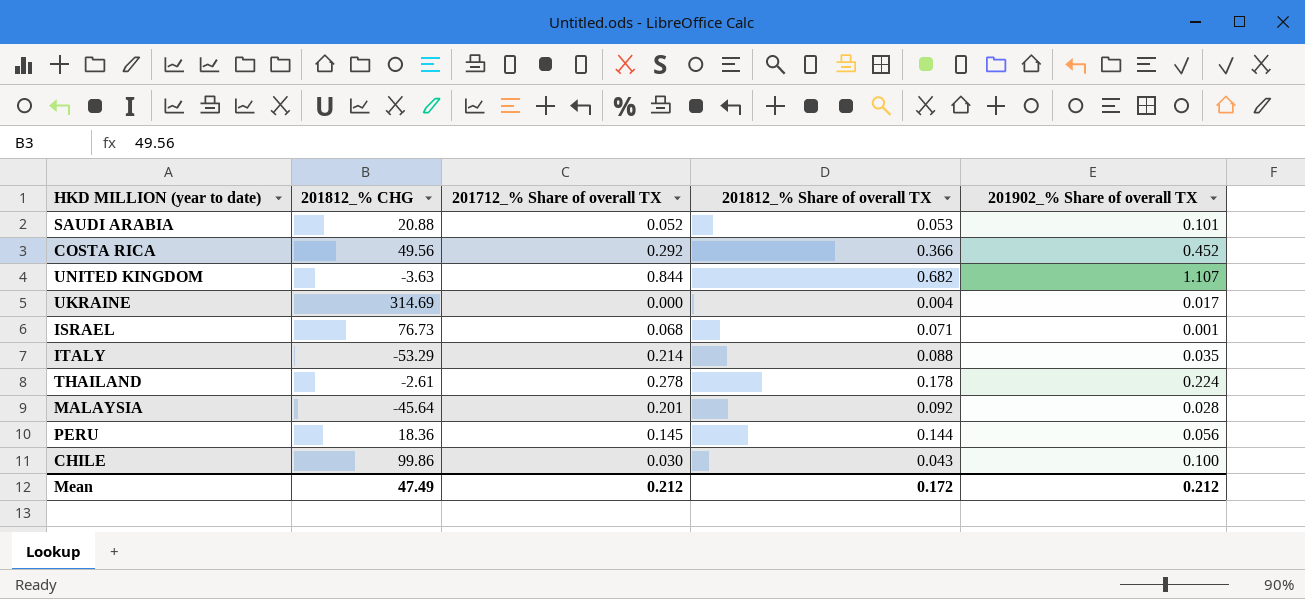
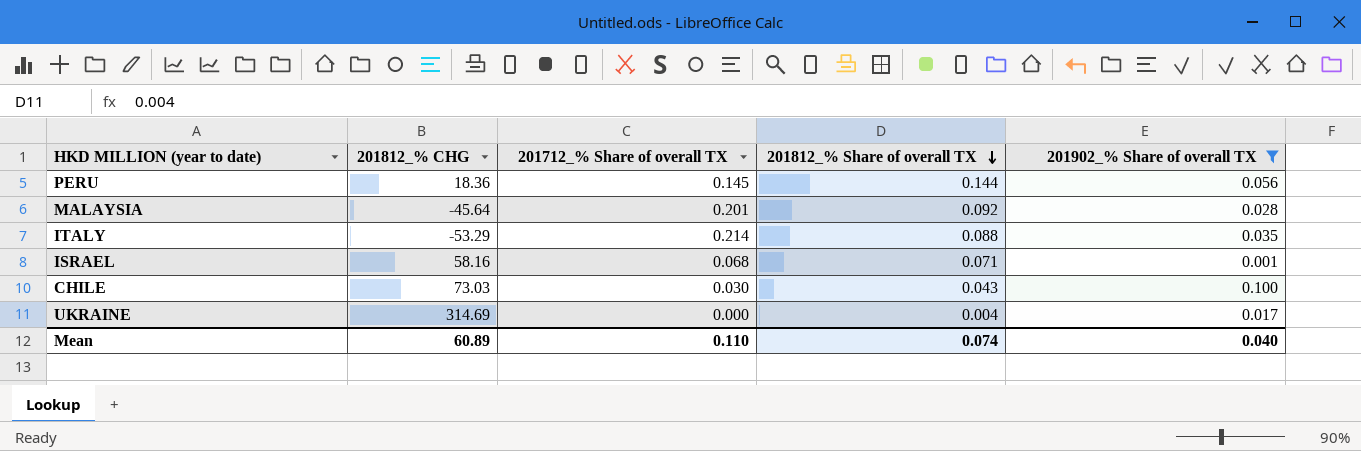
filter: none -> 201902_% Share of overall TX <= 0.100
row order: none -> 201812_% Share of overall TX descending
ISRAEL | 201812_% CHG: 76.73 -> 58.16
CHILE | 201812_% CHG: 99.86 -> 73.03
Mean | 201812_% CHG: 47.49 -> 60.89
Mean | 201712_% Share of overall TX: 0.212 -> 0.110
Mean | 201812_% Share of overall TX: 0.172 -> 0.074
Mean | 201902_% Share of overall TX: 0.212 -> 0.040

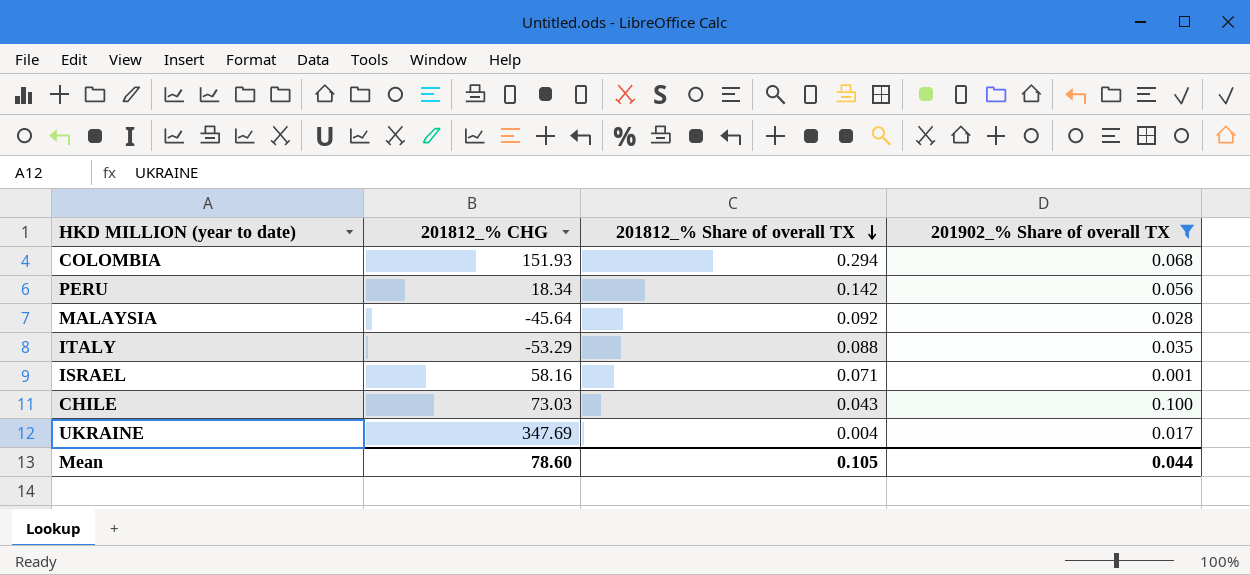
column 201712_% Share of overall TX | position: 3 -> none
row COLOMBIA: none -> 151.93 | 0.294 | 0.068
PERU | 201812_% CHG: 18.36 -> 18.34
PERU | 201812_% Share of overall TX: 0.144 -> 0.142
UKRAINE | 201812_% CHG: 314.69 -> 347.69
Mean | 201812_% CHG: 60.89 -> 78.60
Mean | 201812_% Share of overall TX: 0.074 -> 0.105
Mean | 201902_% Share of overall TX: 0.040 -> 0.044

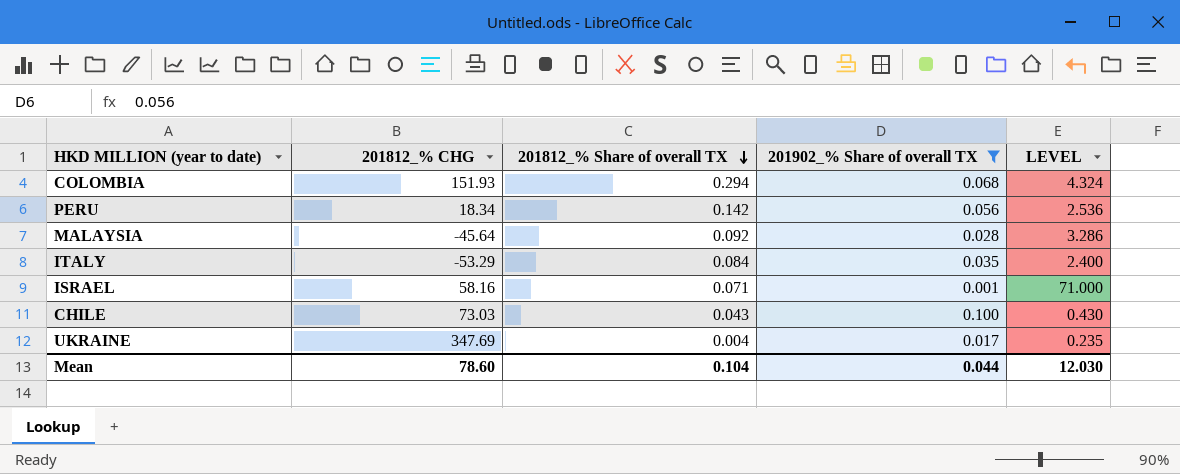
column LEVEL | formula: none -> [201812_% Share of overall TX] / [201902_% Share of overall TX]
ITALY | 201812_% Share of overall TX: 0.088 -> 0.084
Mean | 201812_% Share of overall TX: 0.105 -> 0.104

